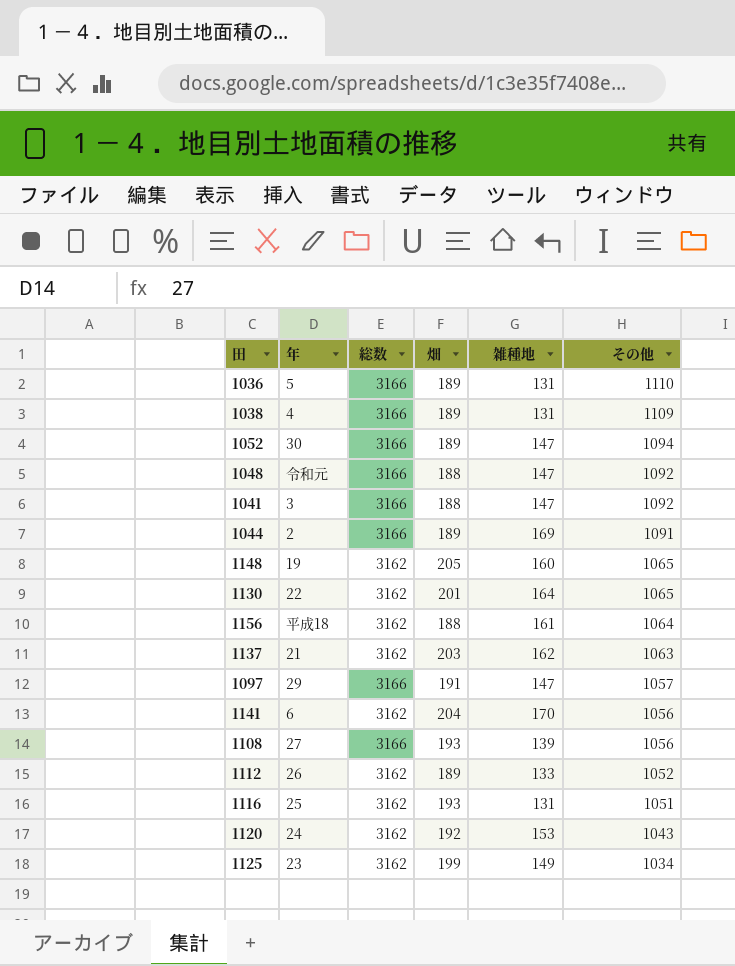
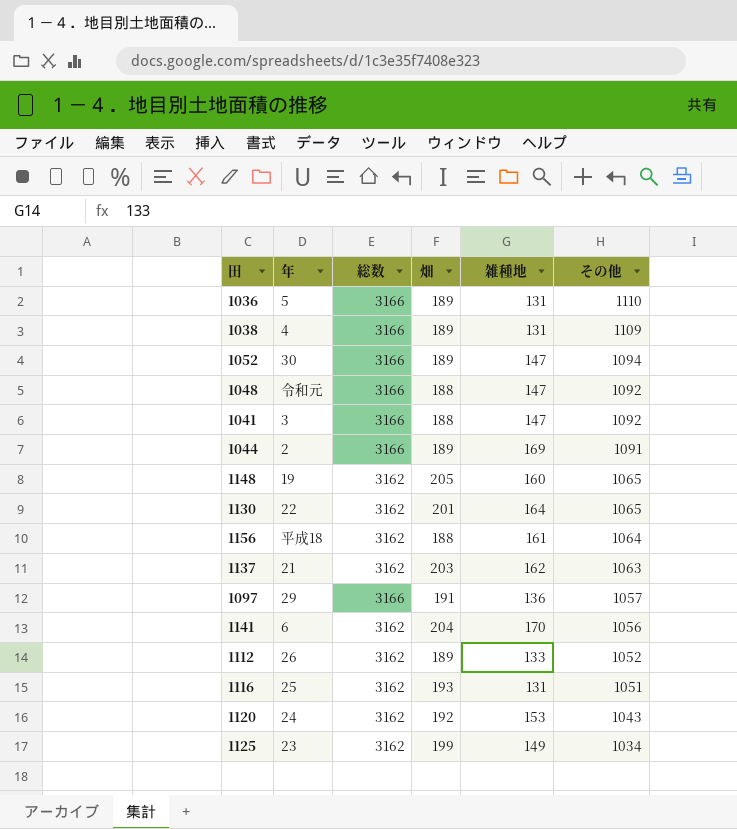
row 1108: 27 | 3166 | 193 | 139 | 1056 -> none
1097 | 雑種地: 147 -> 136

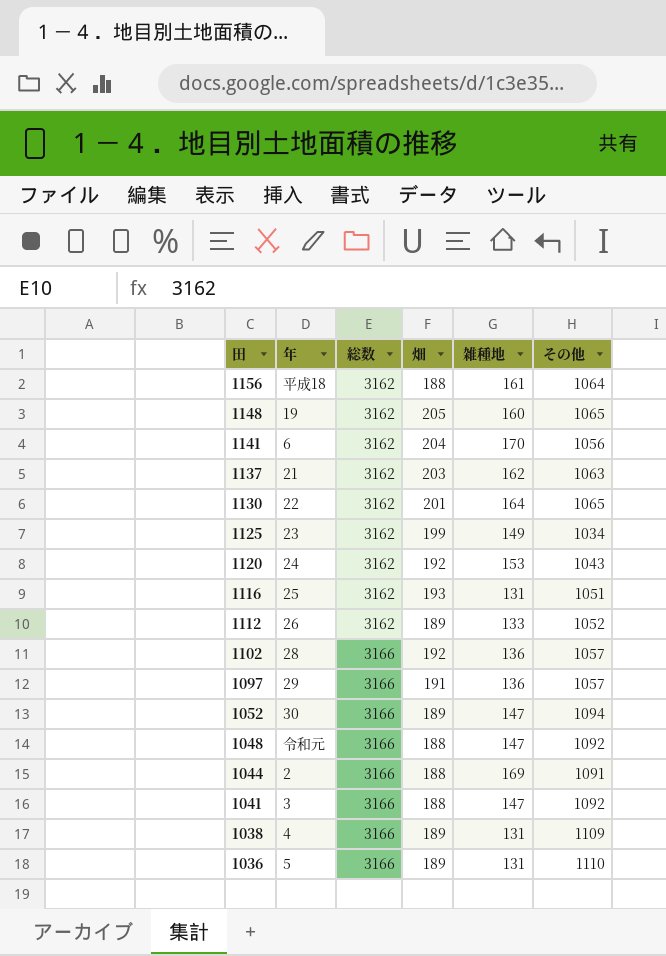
row order: その他 descending -> 田 descending
row 1102: none -> 28 | 3166 | 192 | 136 | 1057
1044 | 畑: 189 -> 188

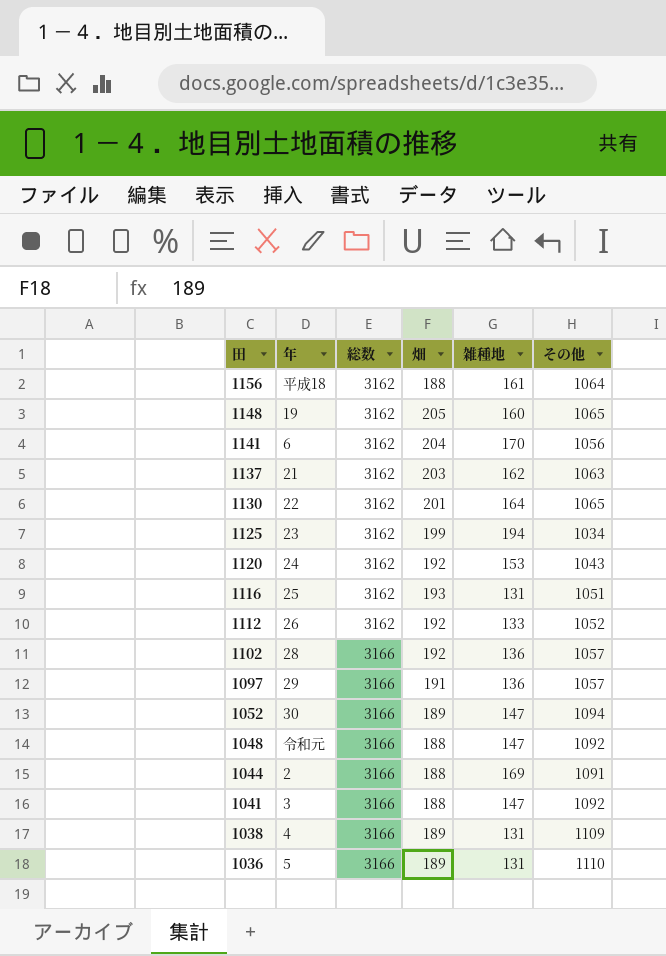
1125 | 雑種地: 149 -> 194
1112 | 畑: 189 -> 192

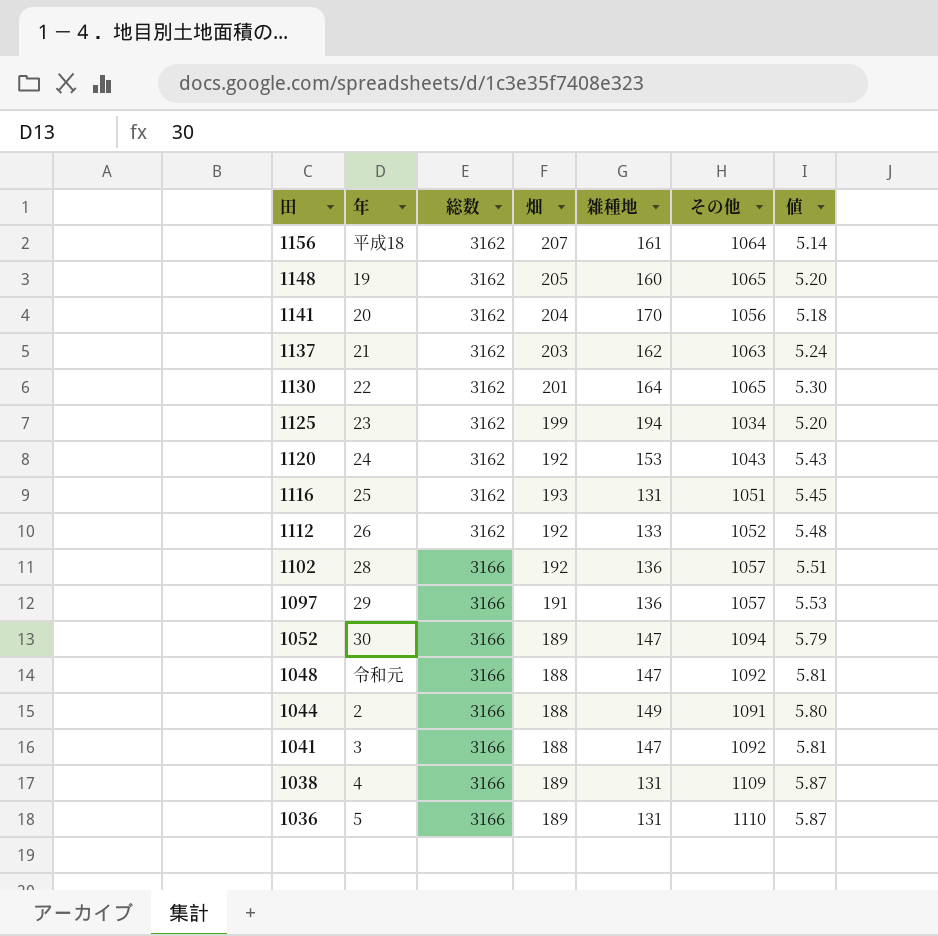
column 値 | formula: none -> [その他] / [畑]
1156 | 畑: 188 -> 207
1141 | 年: 6 -> 20
1044 | 雑種地: 169 -> 149

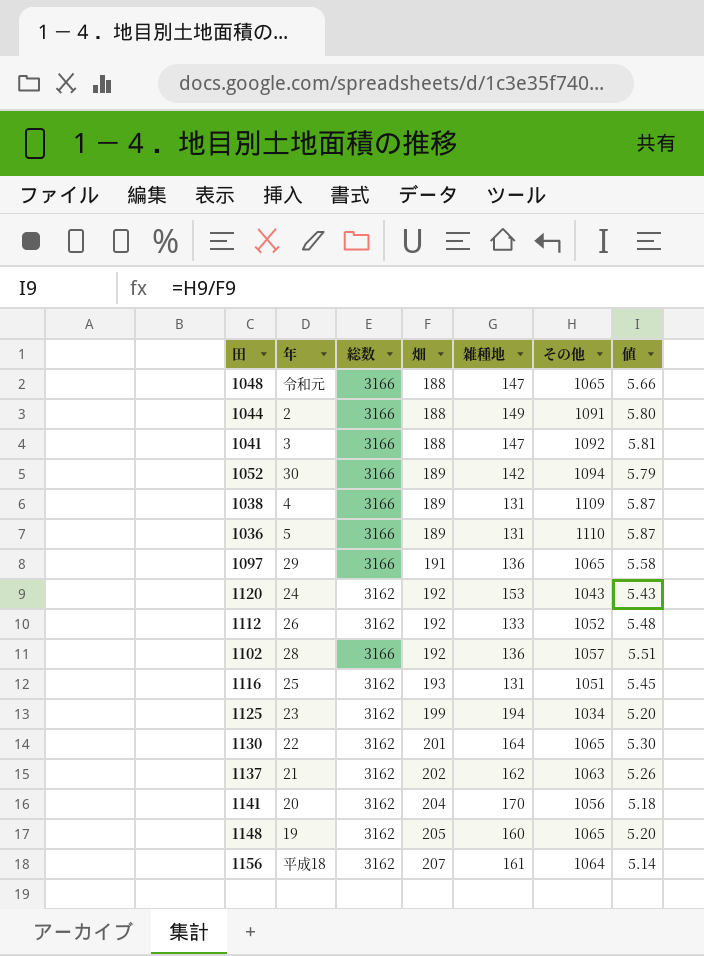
row order: 田 descending -> 畑 ascending
1048 | その他: 1092 -> 1065
1048 | 値: 5.81 -> 5.66
1052 | 雑種地: 147 -> 142
1097 | その他: 1057 -> 1065
1097 | 値: 5.53 -> 5.58
1137 | 畑: 203 -> 202
1137 | 値: 5.24 -> 5.26

